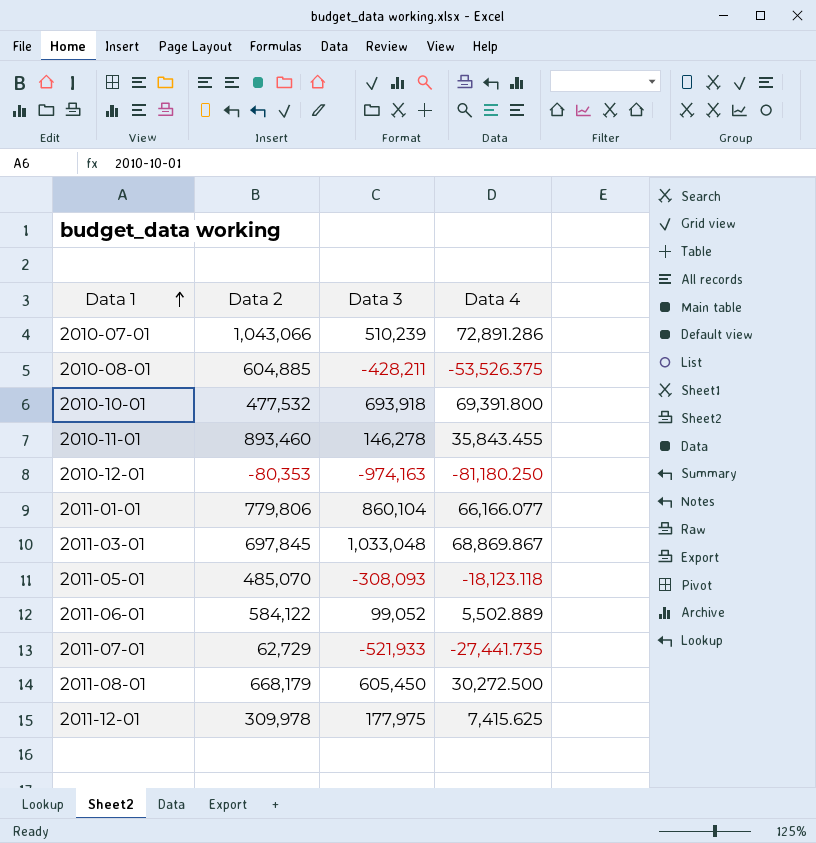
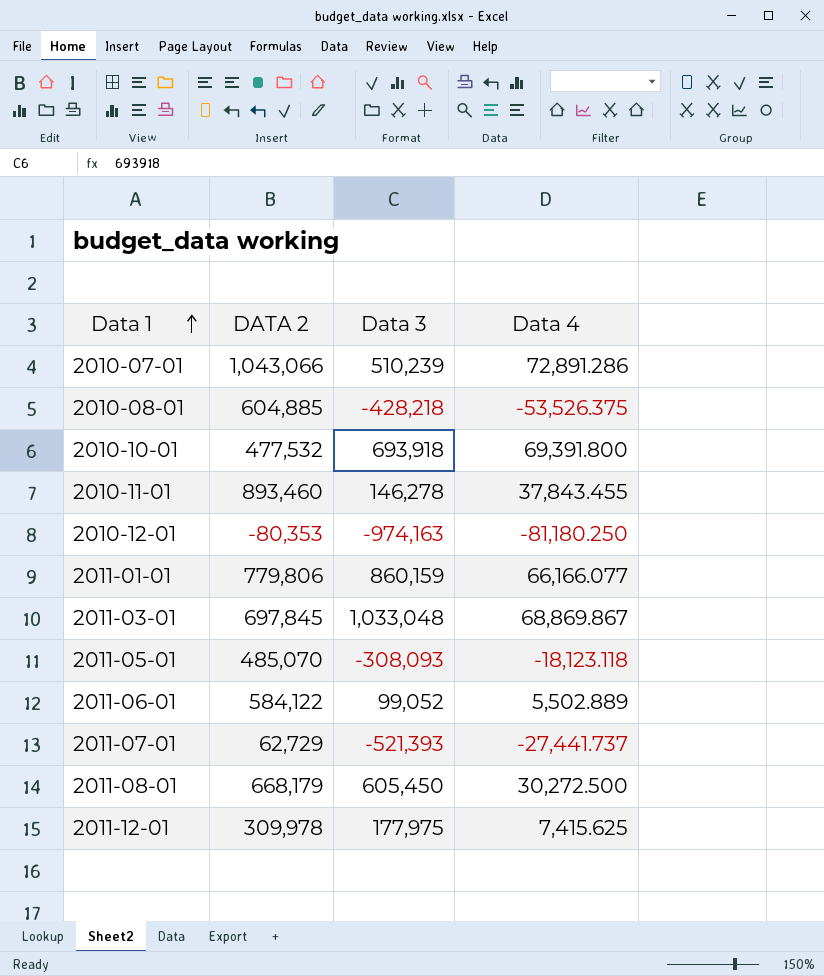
column name: Data 2 -> DATA 2
2010-08-01 | Data 3: -428,211 -> -428,218
2010-11-01 | Data 4: 35,843.455 -> 37,843.455
2011-01-01 | Data 3: 860,104 -> 860,159
2011-07-01 | Data 3: -521,933 -> -521,393
2011-07-01 | Data 4: -27,441.735 -> -27,441.737

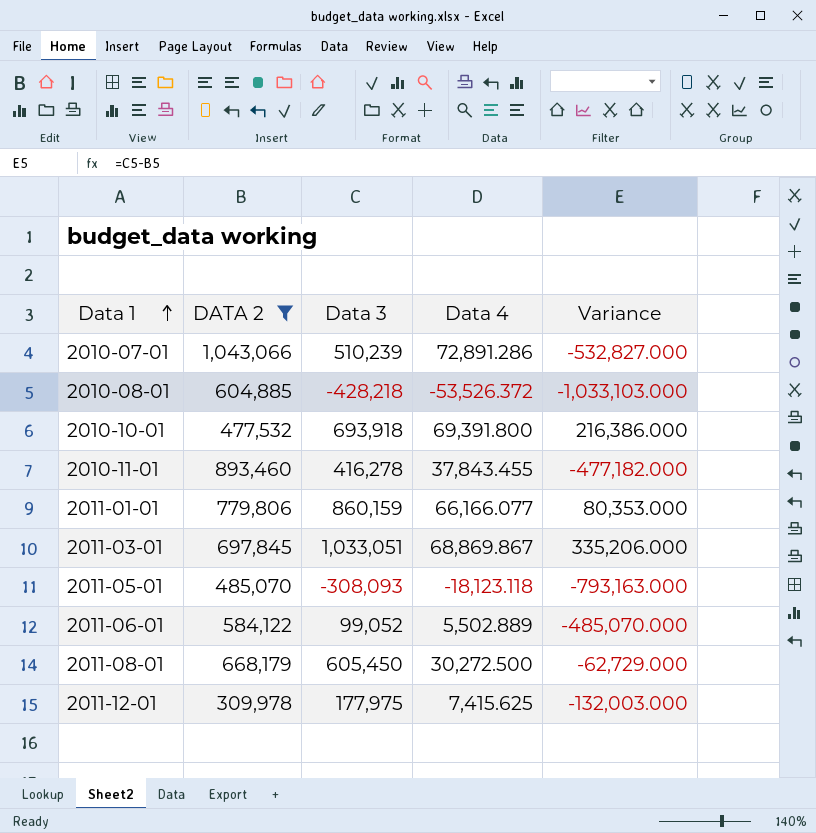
filter: none -> DATA 2 >= 309,978
column Variance | formula: none -> [Data 3] - [DATA 2]
2010-08-01 | Data 4: -53,526.375 -> -53,526.372
2010-11-01 | Data 3: 146,278 -> 416,278
2011-03-01 | Data 3: 1,033,048 -> 1,033,051

